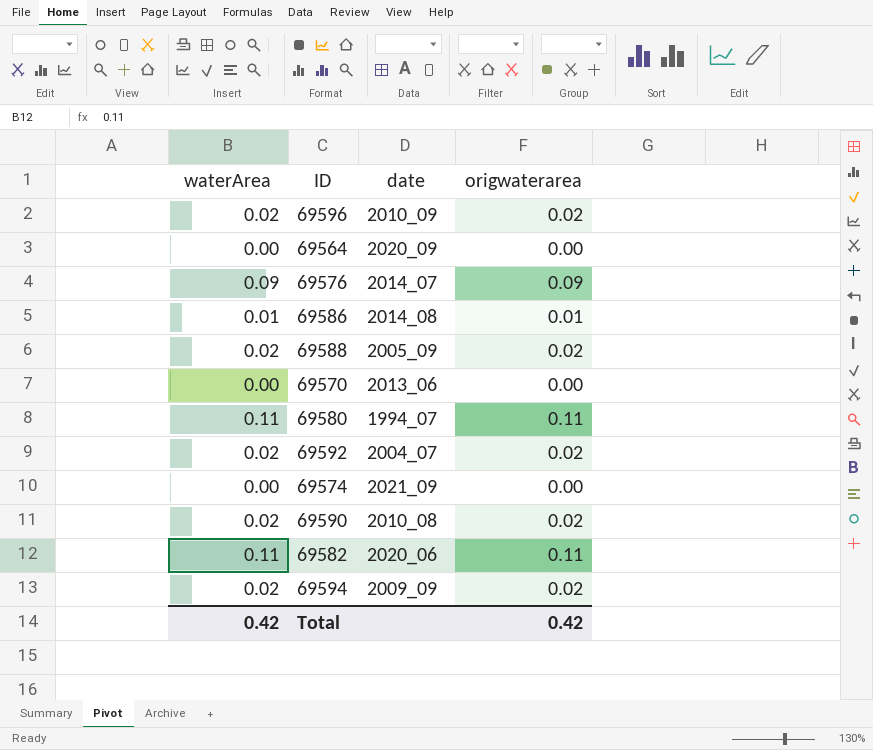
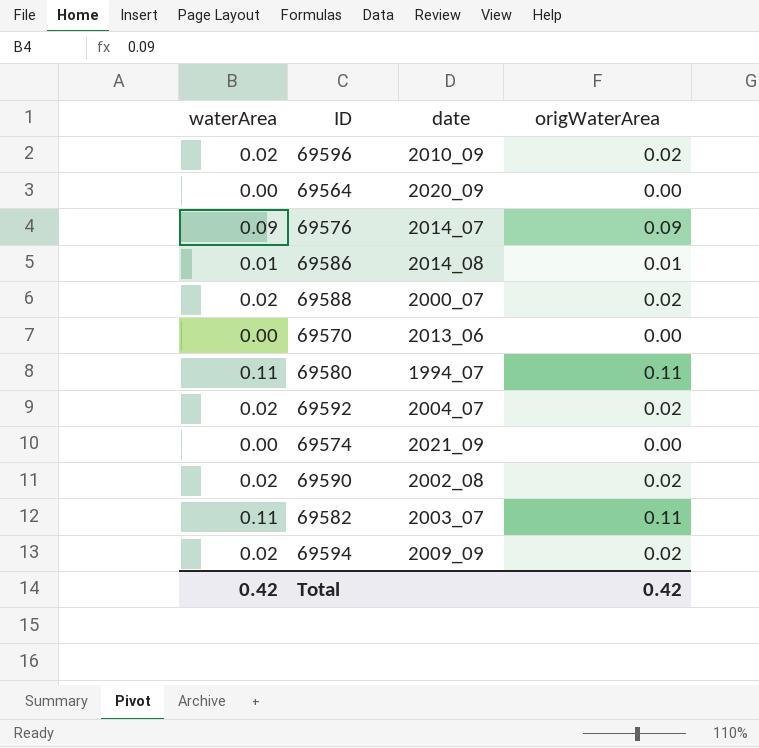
column name: origwaterarea -> origWaterArea
69588 | date: 2005_09 -> 2000_07
69590 | date: 2010_08 -> 2002_08
69582 | date: 2020_06 -> 2003_07

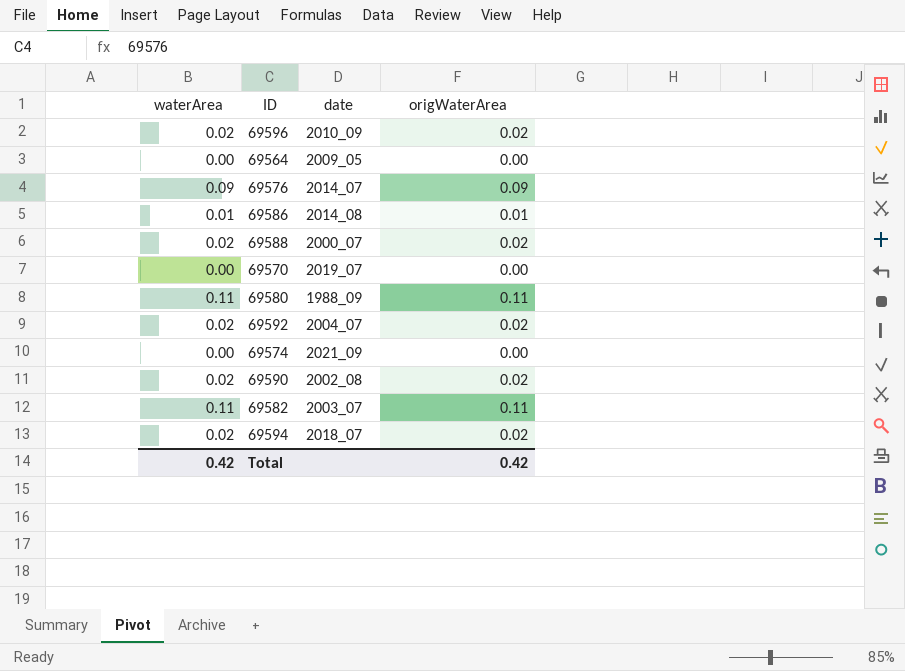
69564 | date: 2020_09 -> 2009_05
69570 | date: 2013_06 -> 2019_07
69580 | date: 1994_07 -> 1988_09
69594 | date: 2009_09 -> 2018_07

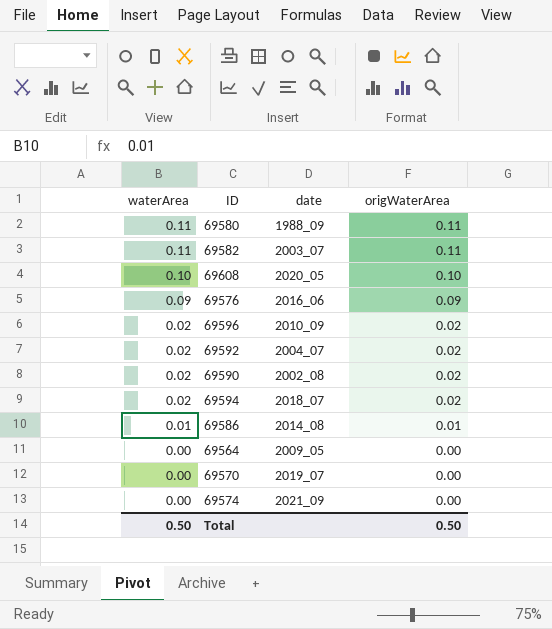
row order: none -> waterArea descending
row 69588: 0.02 | 2000_07 | 0.02 -> none
row 69608: none -> 0.10 | 2020_05 | 0.10
69576 | date: 2014_07 -> 2016_06
Total | waterArea: 0.42 -> 0.50
Total | origWaterArea: 0.42 -> 0.50

